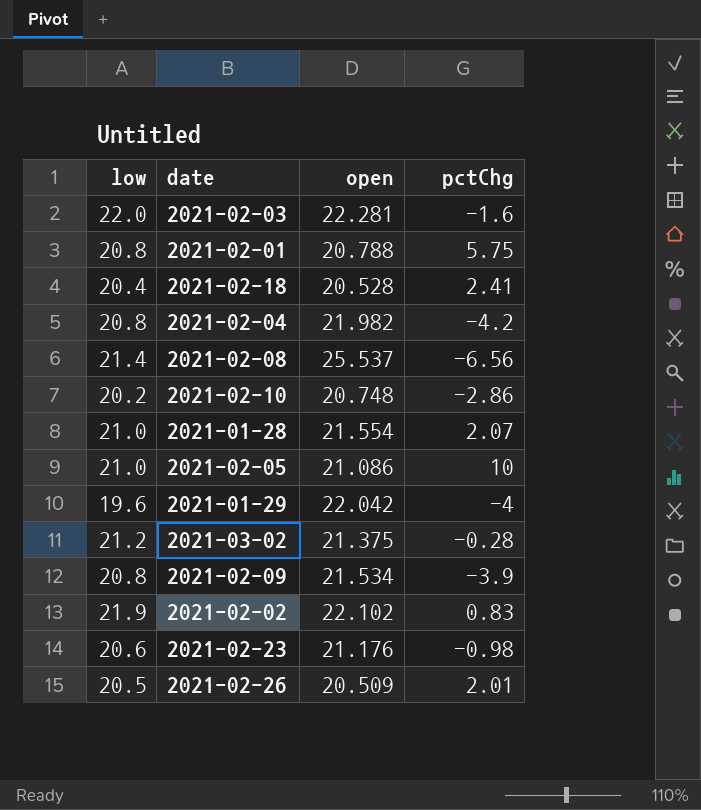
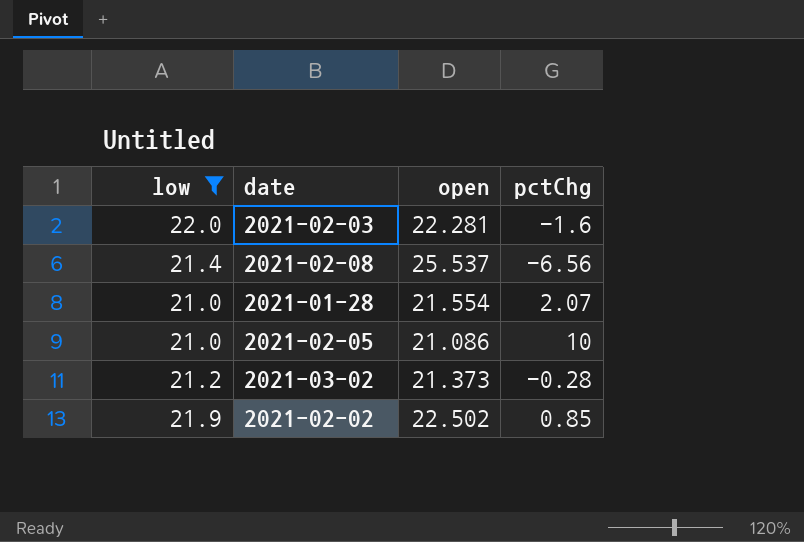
filter: none -> low >= 21.0
2021-03-02 | open: 21.375 -> 21.373
2021-02-02 | open: 22.102 -> 22.502
2021-02-02 | pctChg: 0.83 -> 0.85

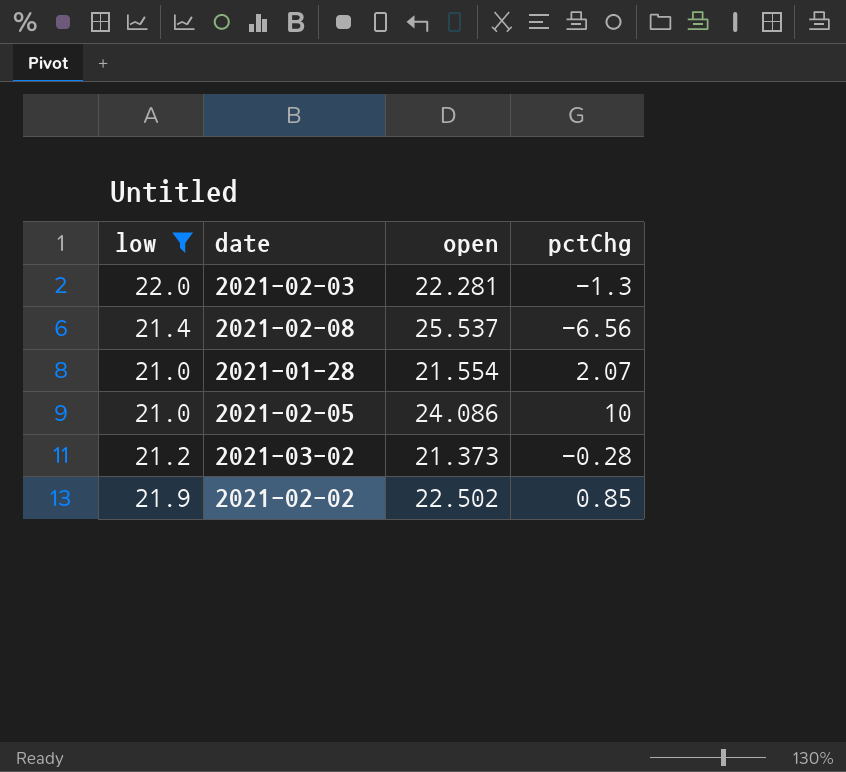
2021-02-03 | pctChg: -1.6 -> -1.3
2021-02-05 | open: 21.086 -> 24.086

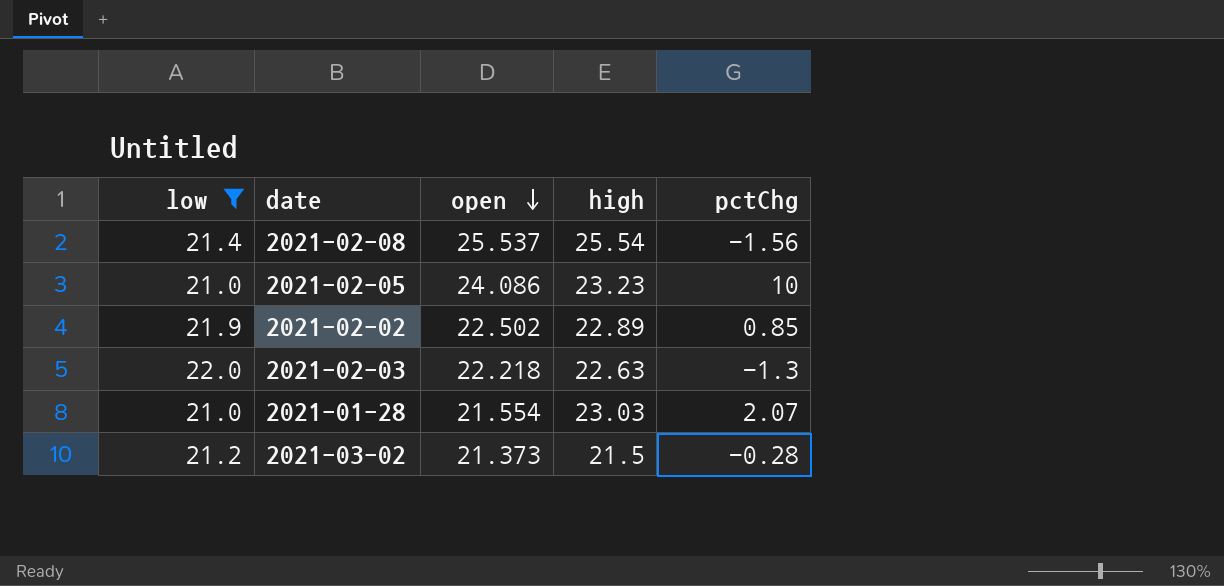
row order: none -> open descending
column high | position: none -> 4
2021-02-08 | pctChg: -6.56 -> -1.56
2021-02-03 | open: 22.281 -> 22.218

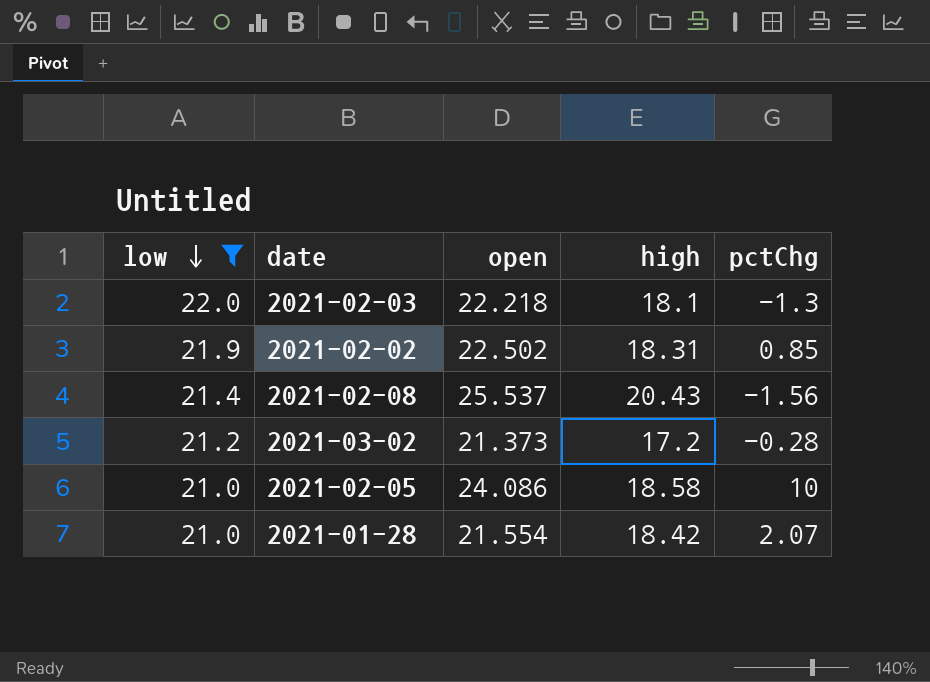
row order: open descending -> low descending
2021-02-03 | high: 22.63 -> 18.1
2021-02-02 | high: 22.89 -> 18.31
2021-02-08 | high: 25.54 -> 20.43
2021-03-02 | high: 21.5 -> 17.2
2021-02-05 | high: 23.23 -> 18.58
2021-01-28 | high: 23.03 -> 18.42

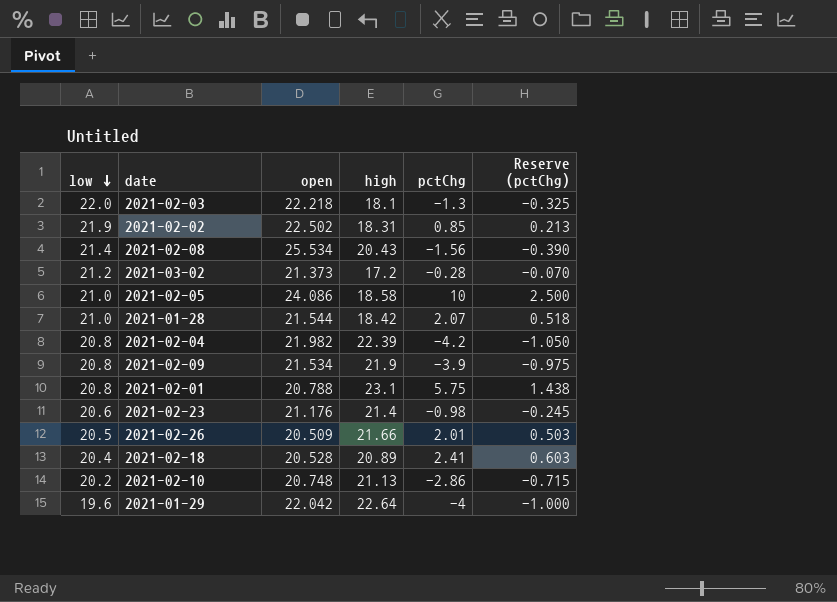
filter: low >= 21.0 -> none
column Reserve (pctChg) | formula: none -> [pctChg] * 0.25
2021-02-08 | open: 25.537 -> 25.534
2021-01-28 | open: 21.554 -> 21.544

